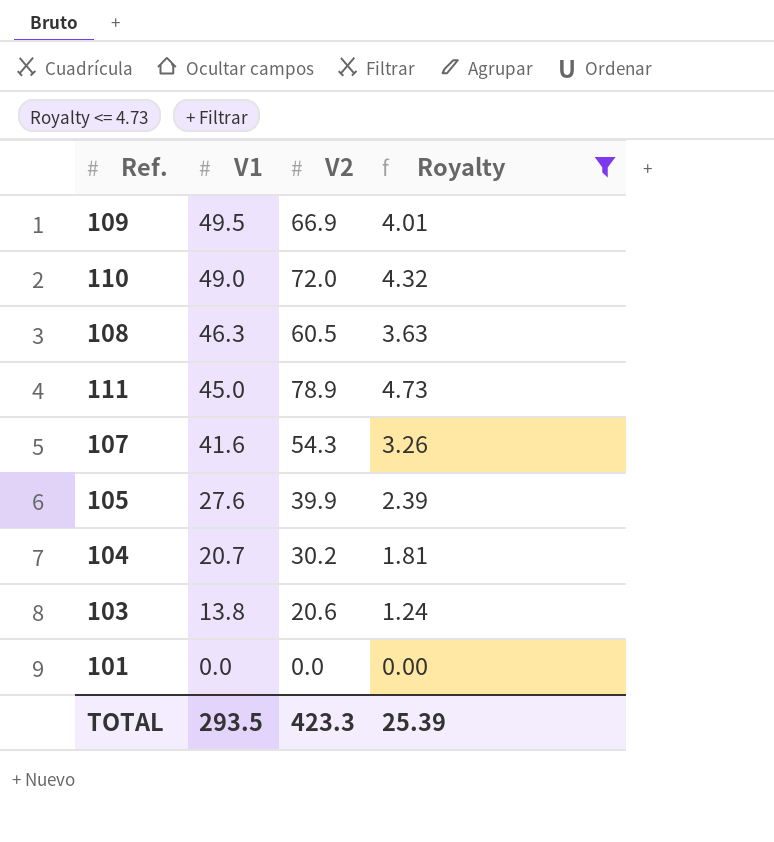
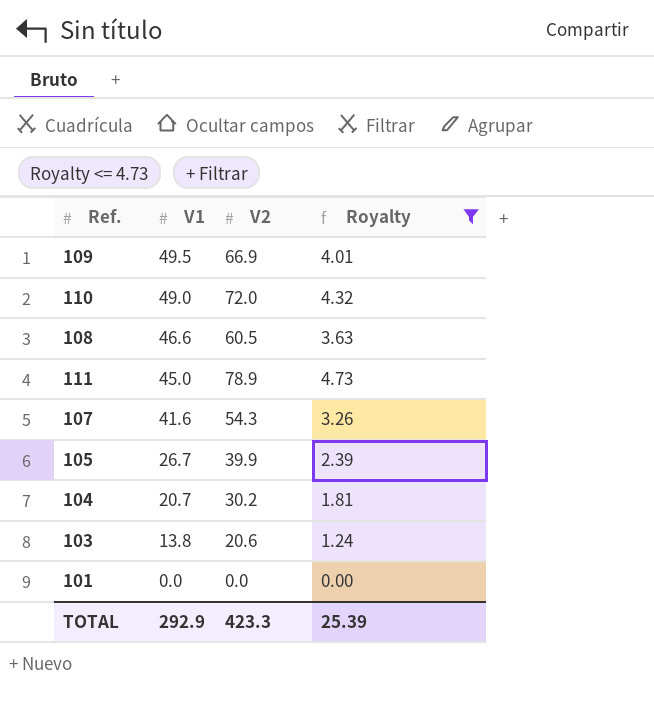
108 | V1: 46.3 -> 46.6
105 | V1: 27.6 -> 26.7
TOTAL | V1: 293.5 -> 292.9

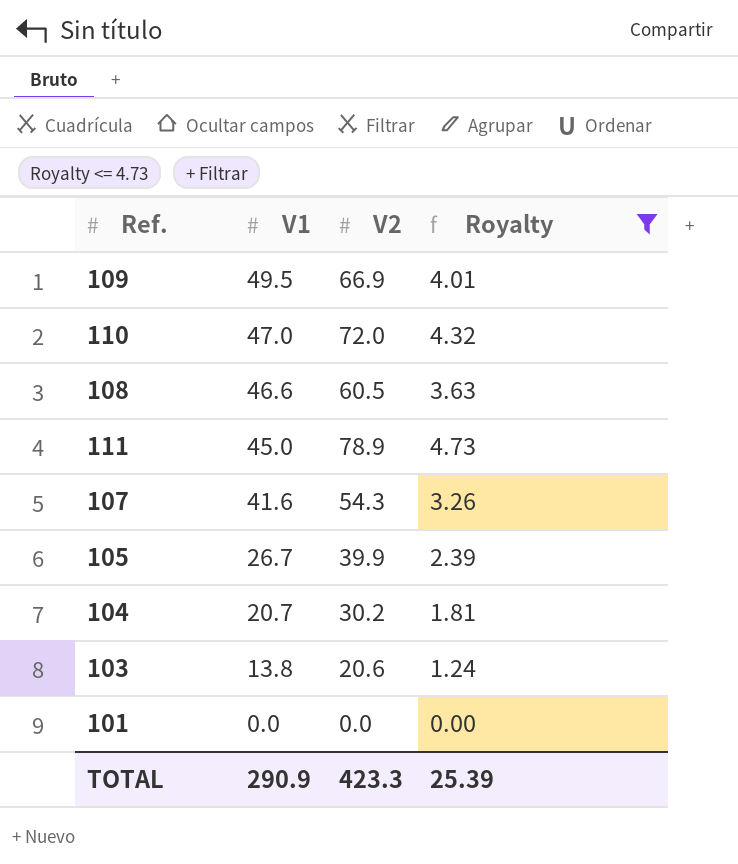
110 | V1: 49.0 -> 47.0
TOTAL | V1: 292.9 -> 290.9

